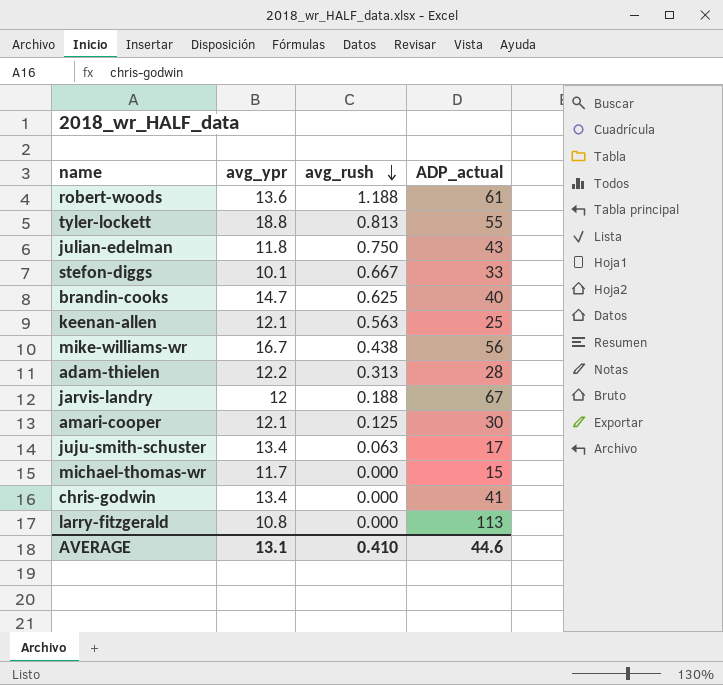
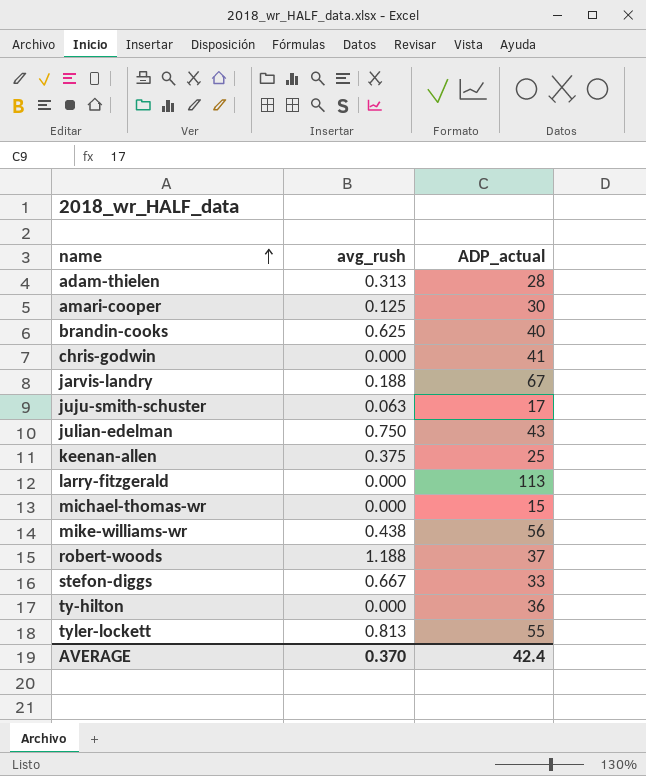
row order: avg_rush descending -> name ascending
column avg_ypr | position: 2 -> none
keenan-allen | avg_rush: 0.563 -> 0.375
robert-woods | ADP_actual: 61 -> 37
row ty-hilton: none -> 0.000 | 36
AVERAGE | avg_rush: 0.410 -> 0.370
AVERAGE | ADP_actual: 44.6 -> 42.4

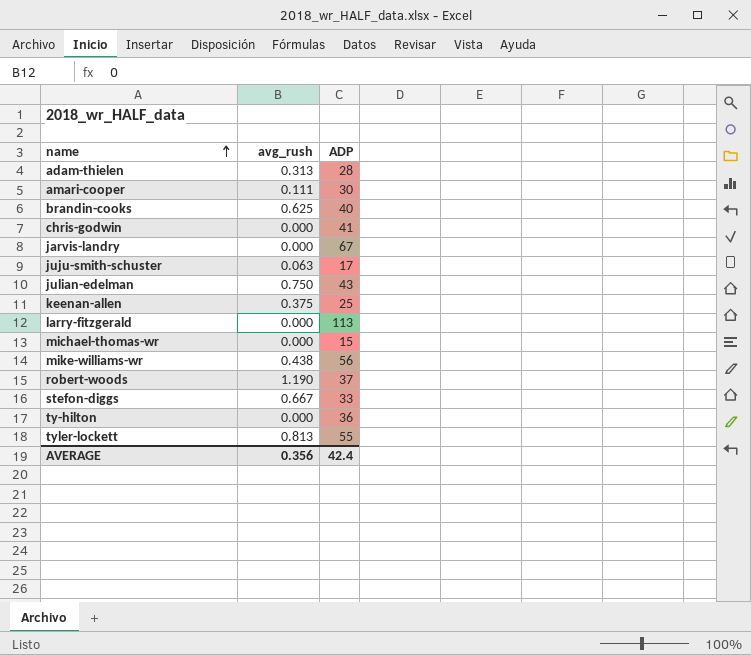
column name: ADP_actual -> ADP
amari-cooper | avg_rush: 0.125 -> 0.111
jarvis-landry | avg_rush: 0.188 -> 0.000
robert-woods | avg_rush: 1.188 -> 1.190
AVERAGE | avg_rush: 0.370 -> 0.356

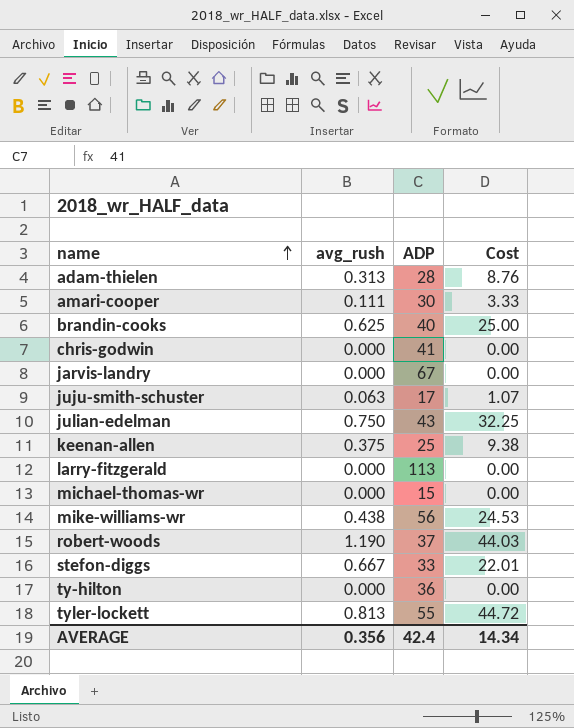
column Cost | formula: none -> [avg_rush] * [ADP]

